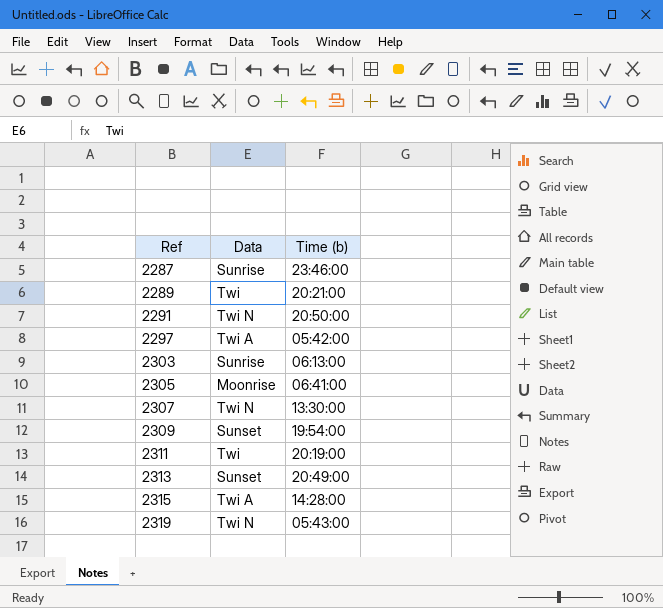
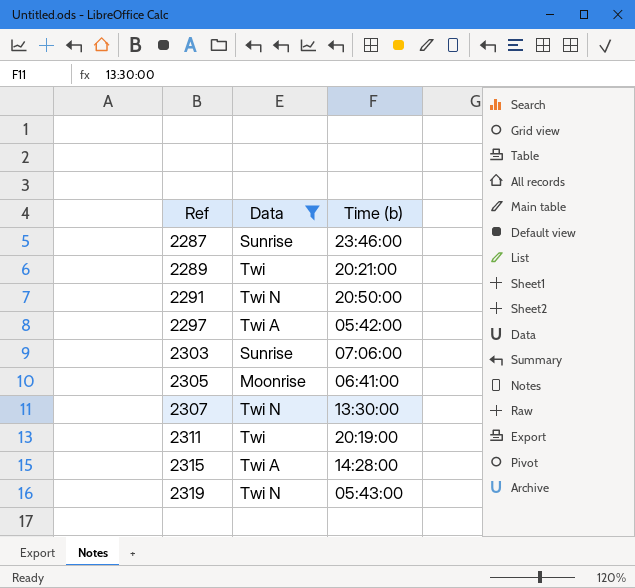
filter: none -> Data != Sunset
2303 | Time (b): 06:13:00 -> 07:06:00

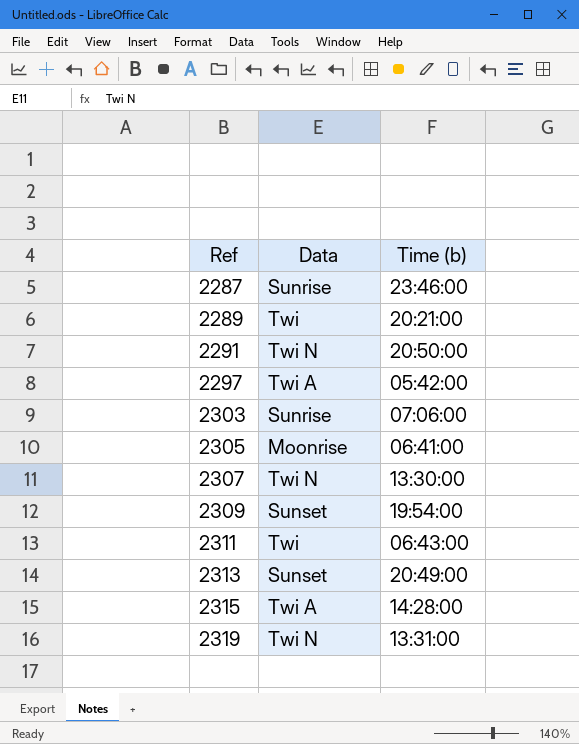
filter: Data != Sunset -> none
2311 | Time (b): 20:19:00 -> 06:43:00
2319 | Time (b): 05:43:00 -> 13:31:00

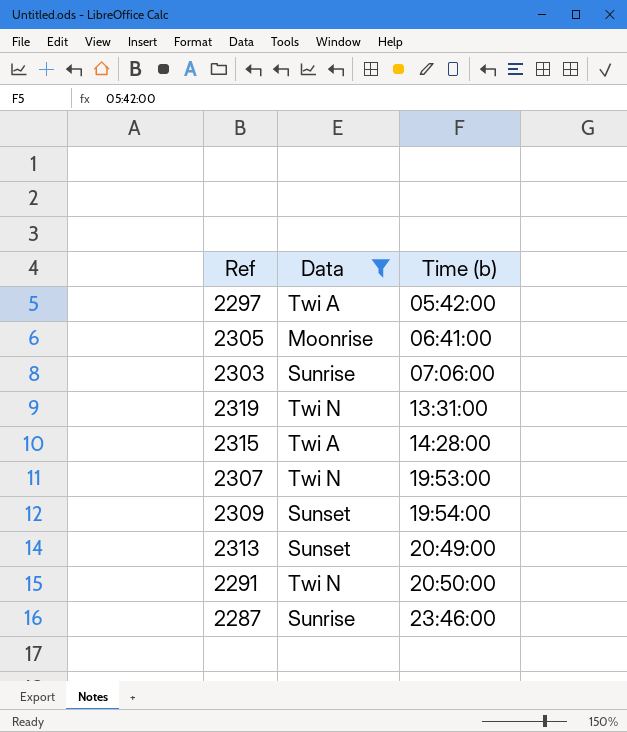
filter: none -> Data != Twi
row order: Ref ascending -> Time (b) ascending
2307 | Time (b): 13:30:00 -> 19:53:00

